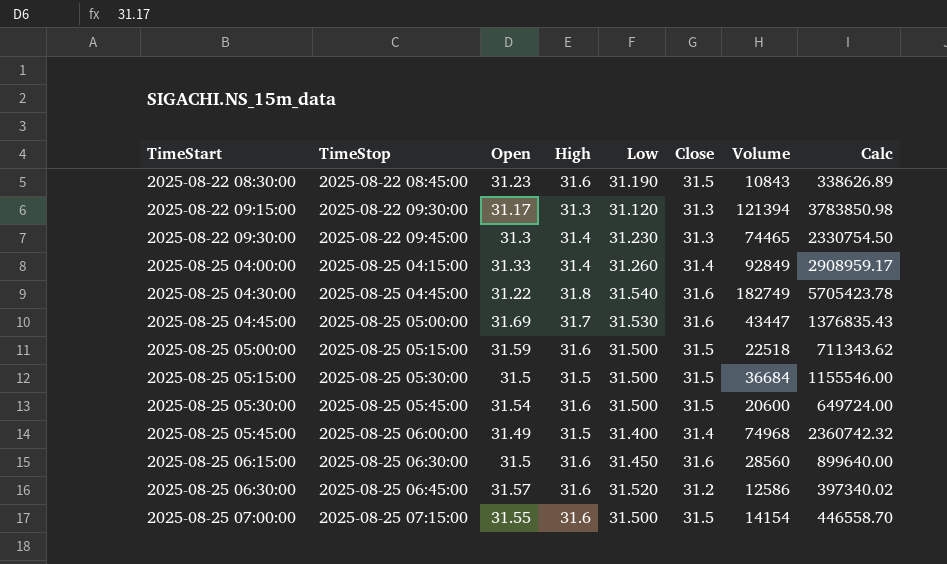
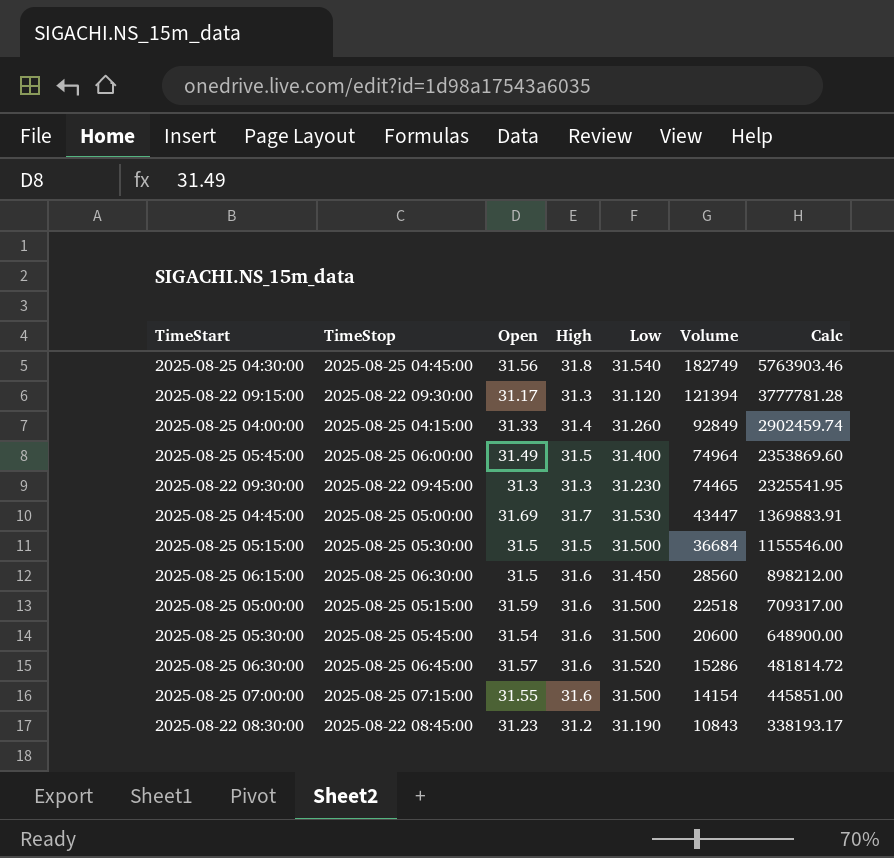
row order: TimeStart ascending -> Volume descending
column Close | position: 6 -> none
column Calc | formula: [Open] * [Volume] -> [Low] * [Volume]
2025-08-25 04:30:00 | Open: 31.22 -> 31.56
2025-08-25 05:45:00 | Volume: 74968 -> 74964
2025-08-22 09:30:00 | High: 31.4 -> 31.3
2025-08-25 06:30:00 | Volume: 12586 -> 15286
2025-08-22 08:30:00 | High: 31.6 -> 31.2

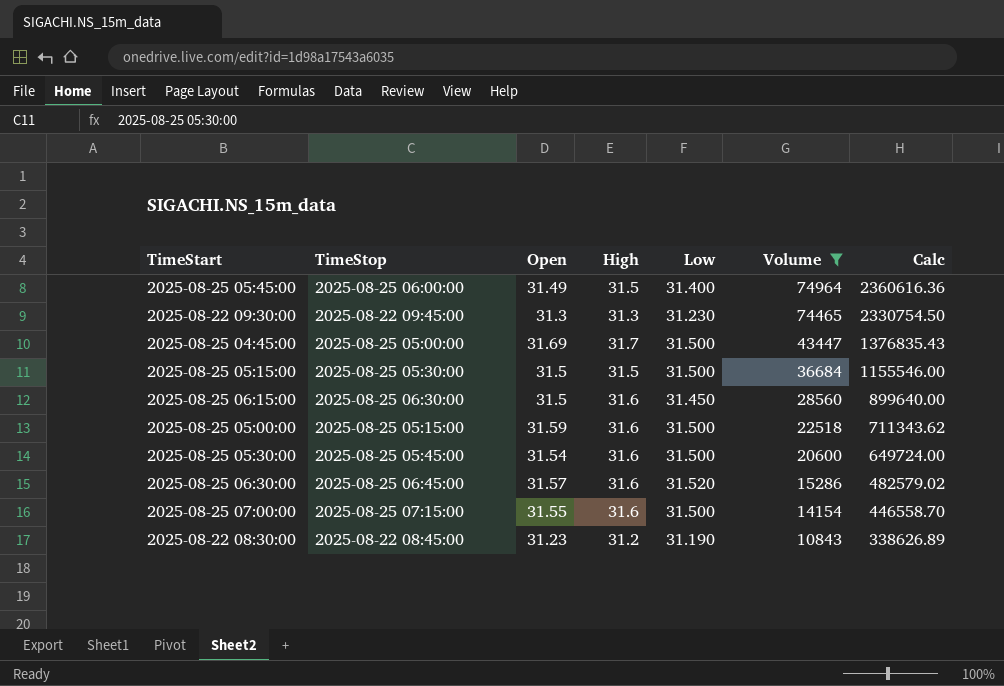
filter: none -> Volume <= 74964
column Calc | formula: [Low] * [Volume] -> [Open] * [Volume]
2025-08-25 04:45:00 | Low: 31.530 -> 31.500

